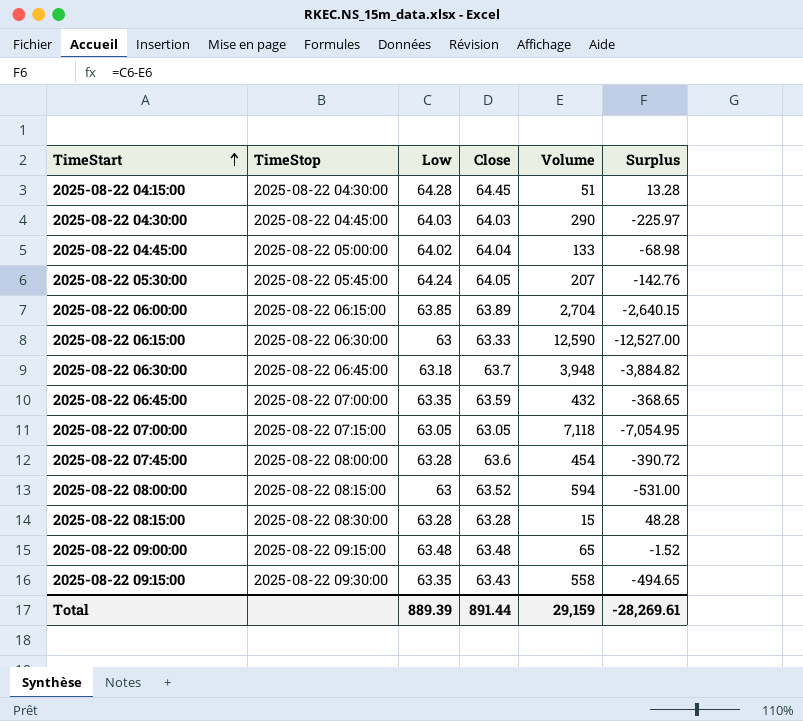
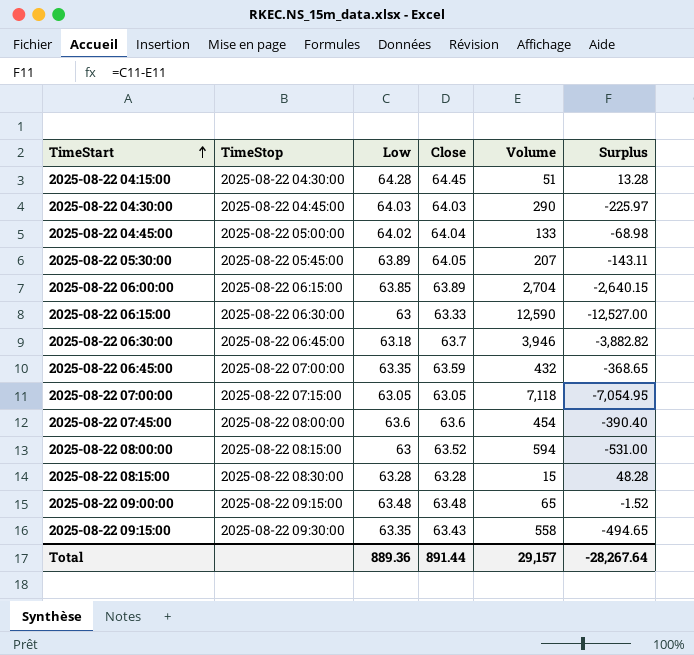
2025-08-22 05:30:00 | Low: 64.24 -> 63.89
2025-08-22 05:30:00 | Surplus: -142.76 -> -143.11
2025-08-22 06:30:00 | Volume: 3,948 -> 3,946
2025-08-22 06:30:00 | Surplus: -3,884.82 -> -3,882.82
2025-08-22 07:45:00 | Low: 63.28 -> 63.6
2025-08-22 07:45:00 | Surplus: -390.72 -> -390.40
Total | Low: 889.39 -> 889.36
Total | Volume: 29,159 -> 29,157
Total | Surplus: -28,269.61 -> -28,267.64

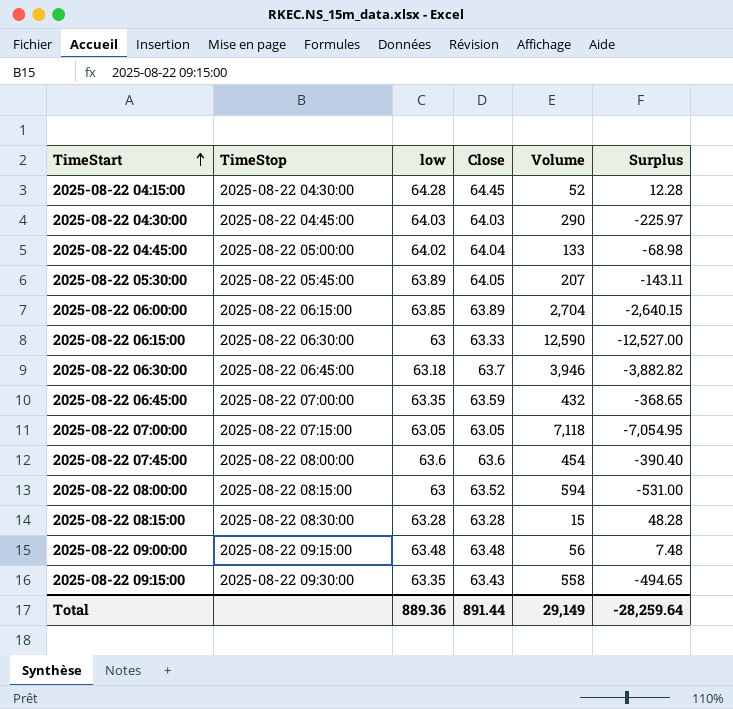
column name: Low -> low
2025-08-22 04:15:00 | Volume: 51 -> 52
2025-08-22 04:15:00 | Surplus: 13.28 -> 12.28
2025-08-22 09:00:00 | Volume: 65 -> 56
2025-08-22 09:00:00 | Surplus: -1.52 -> 7.48
Total | Volume: 29,157 -> 29,149
Total | Surplus: -28,267.64 -> -28,259.64

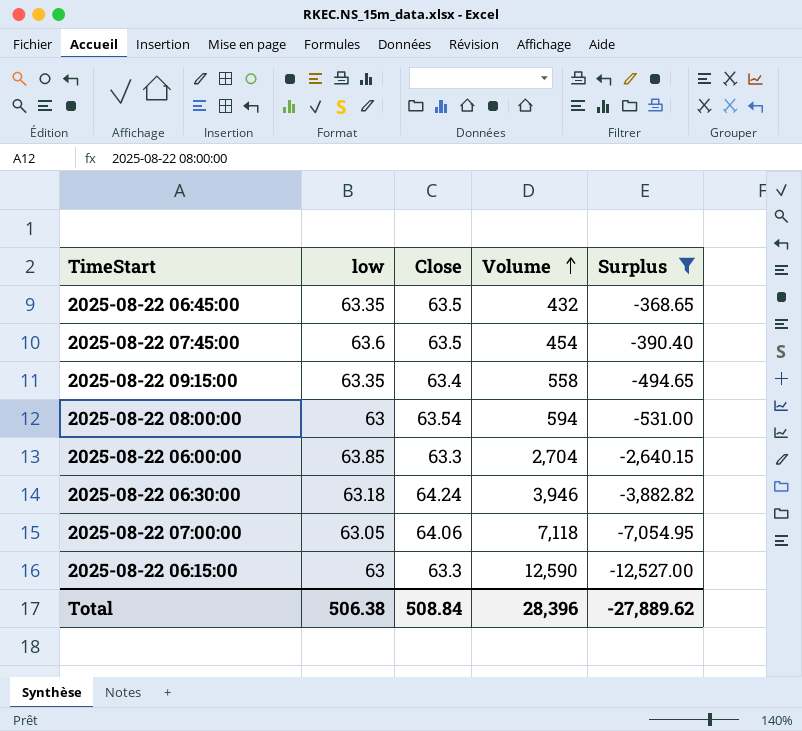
filter: none -> Surplus <= -368.65
row order: TimeStart ascending -> Volume ascending
column TimeStop | position: 2 -> none
2025-08-22 06:45:00 | Close: 63.59 -> 63.5
2025-08-22 07:45:00 | Close: 63.6 -> 63.5
2025-08-22 09:15:00 | Close: 63.43 -> 63.4
2025-08-22 08:00:00 | Close: 63.52 -> 63.54
2025-08-22 06:00:00 | Close: 63.89 -> 63.3
2025-08-22 06:30:00 | Close: 63.7 -> 64.24
2025-08-22 07:00:00 | Close: 63.05 -> 64.06
2025-08-22 06:15:00 | Close: 63.33 -> 63.3
Total | low: 889.36 -> 506.38
Total | Close: 891.44 -> 508.84
Total | Volume: 29,149 -> 28,396
Total | Surplus: -28,259.64 -> -27,889.62

